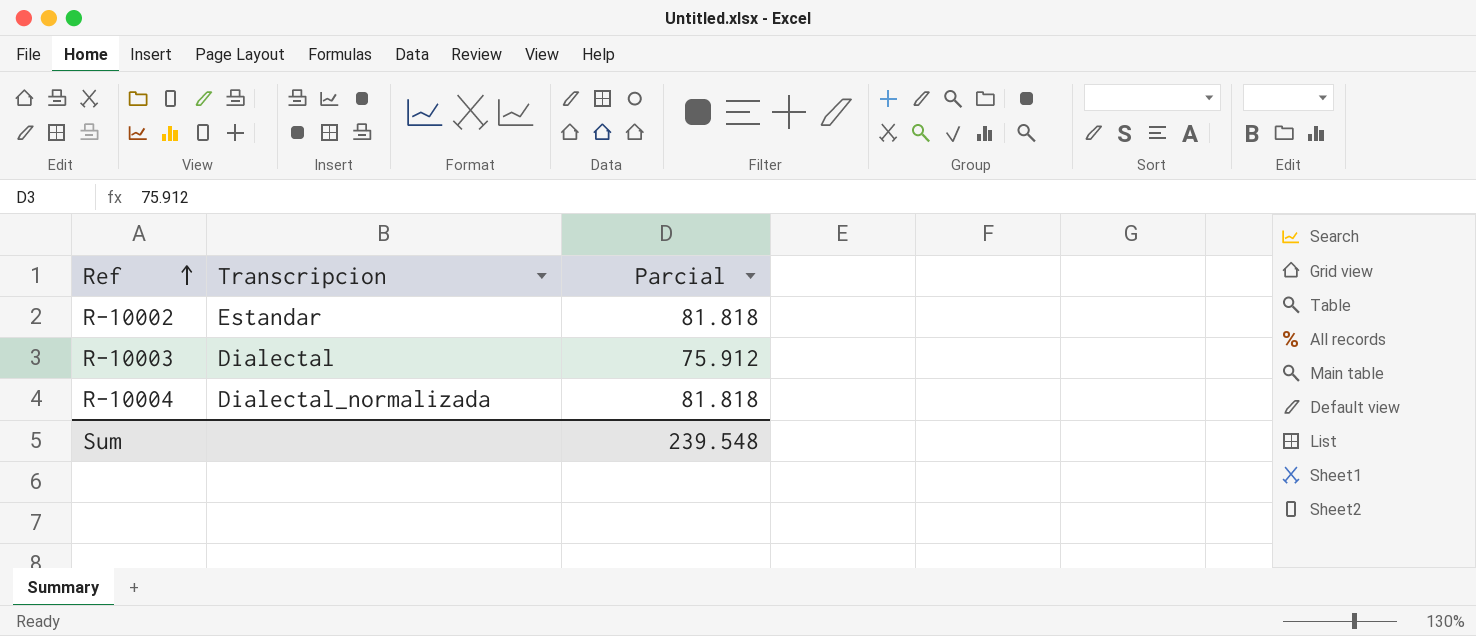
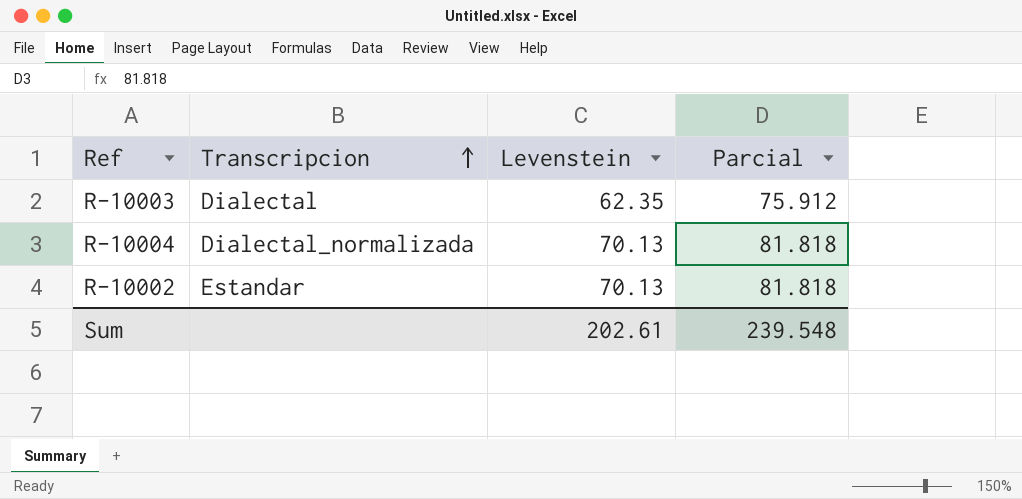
row order: Ref ascending -> Transcripcion ascending
column Levenstein | position: none -> 3

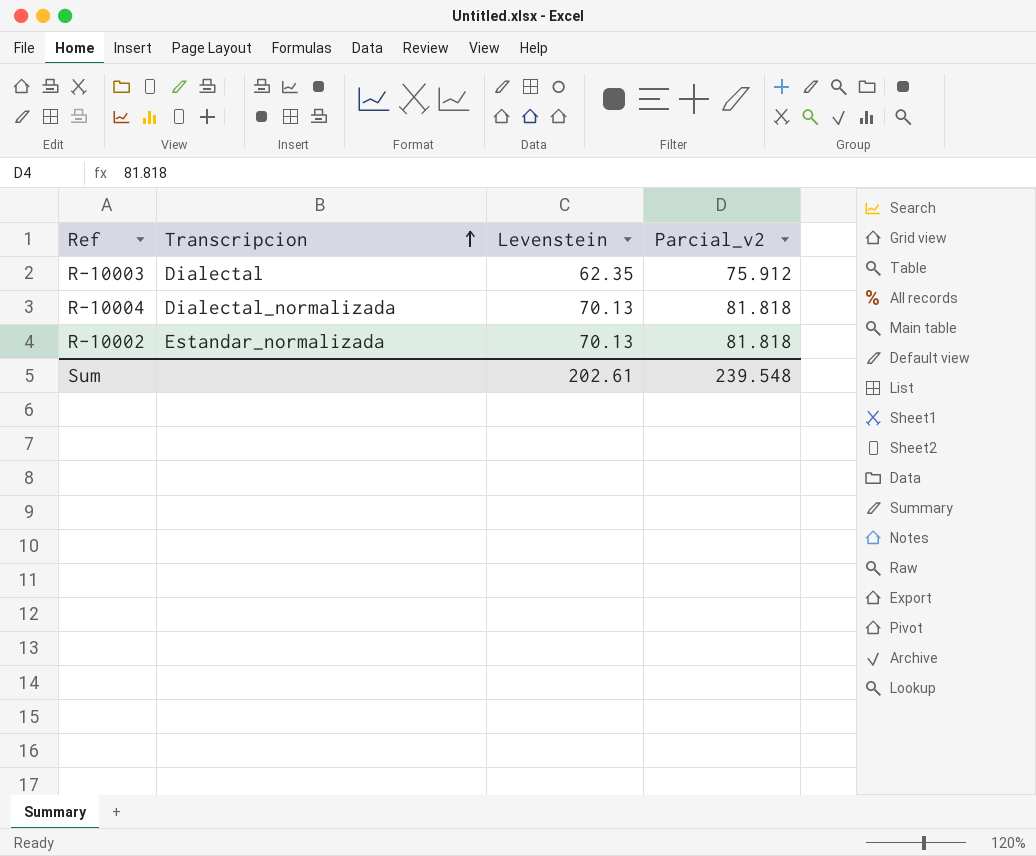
column name: Parcial -> Parcial_v2
R-10002 | Transcripcion: Estandar -> Estandar_normalizada

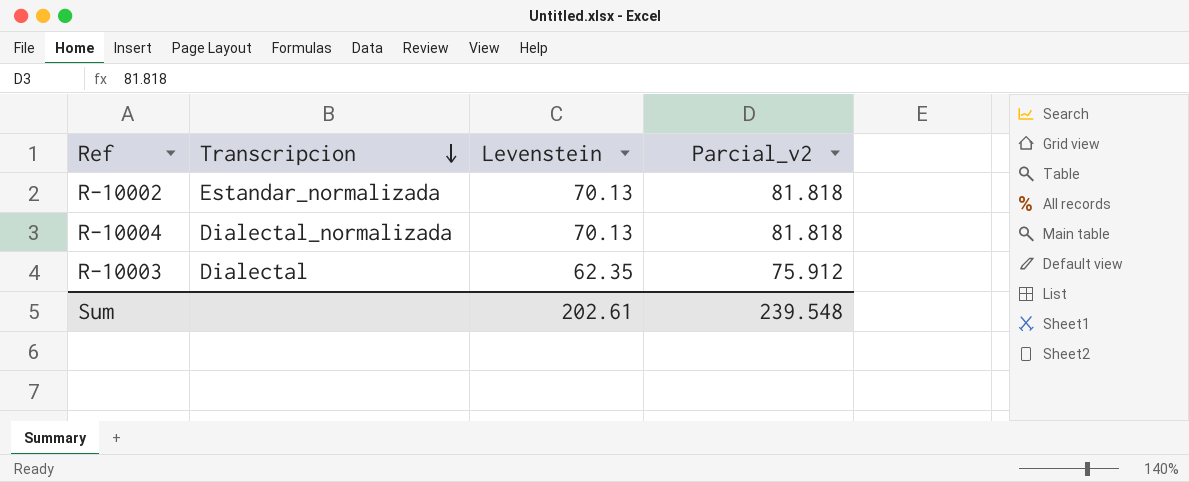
row order: Transcripcion ascending -> Transcripcion descending

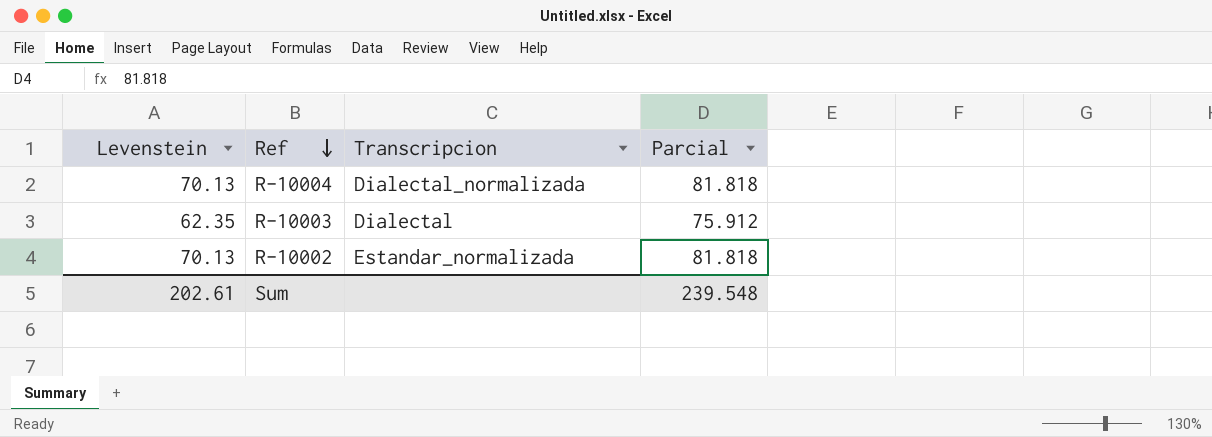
row order: Transcripcion descending -> Ref descending
column Levenstein | position: 3 -> 1
column name: Parcial_v2 -> Parcial

